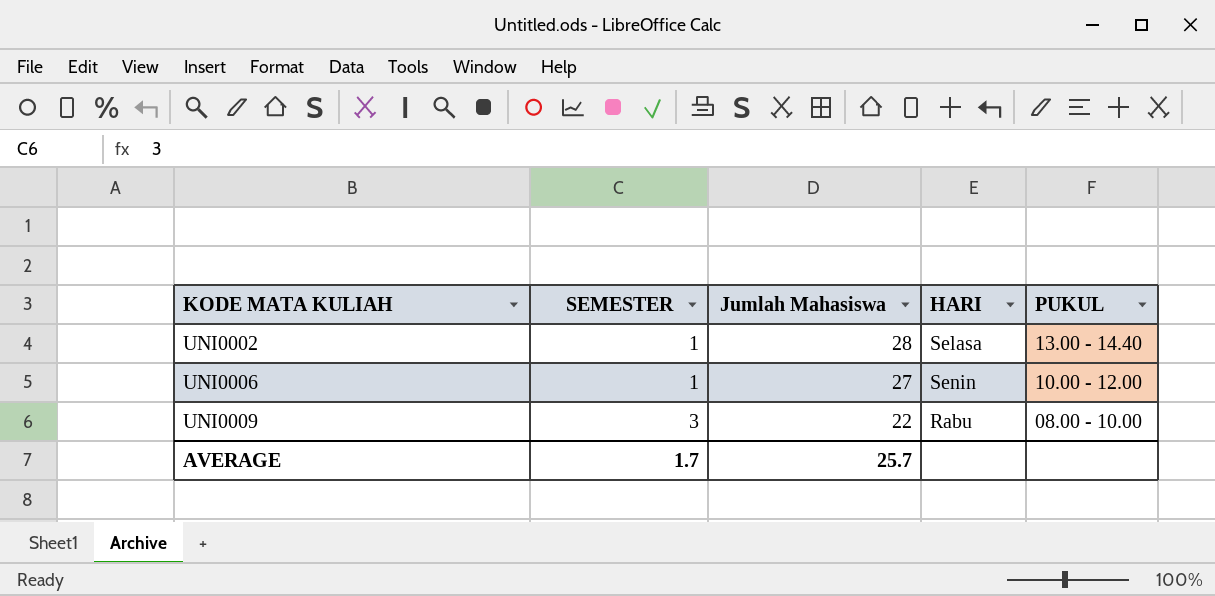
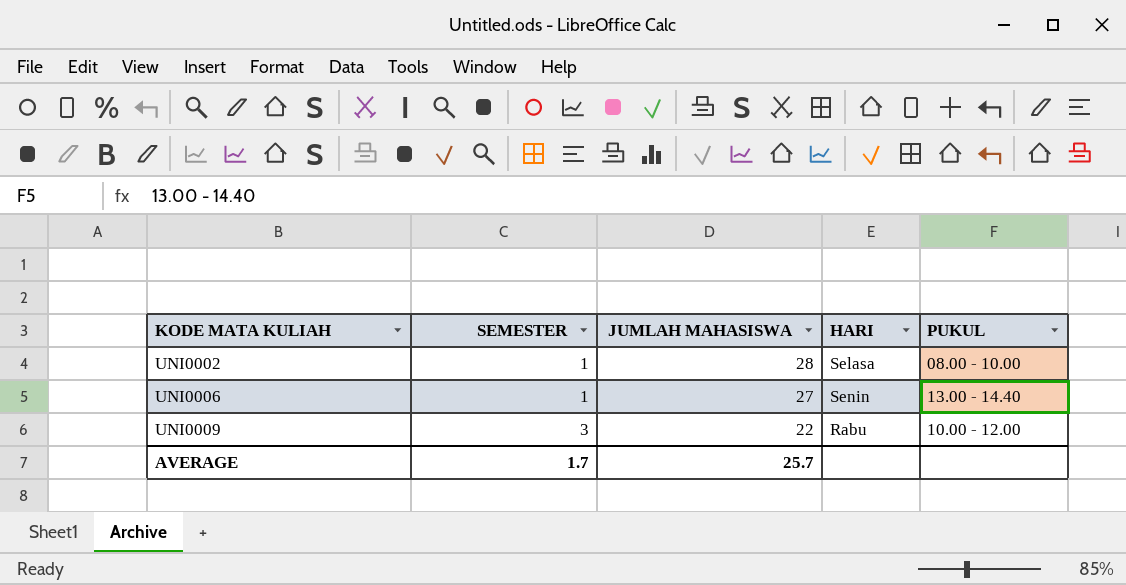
column name: Jumlah Mahasiswa -> JUMLAH MAHASISWA
UNI0002 | PUKUL: 13.00 - 14.40 -> 08.00 - 10.00
UNI0006 | PUKUL: 10.00 - 12.00 -> 13.00 - 14.40
UNI0009 | PUKUL: 08.00 - 10.00 -> 10.00 - 12.00

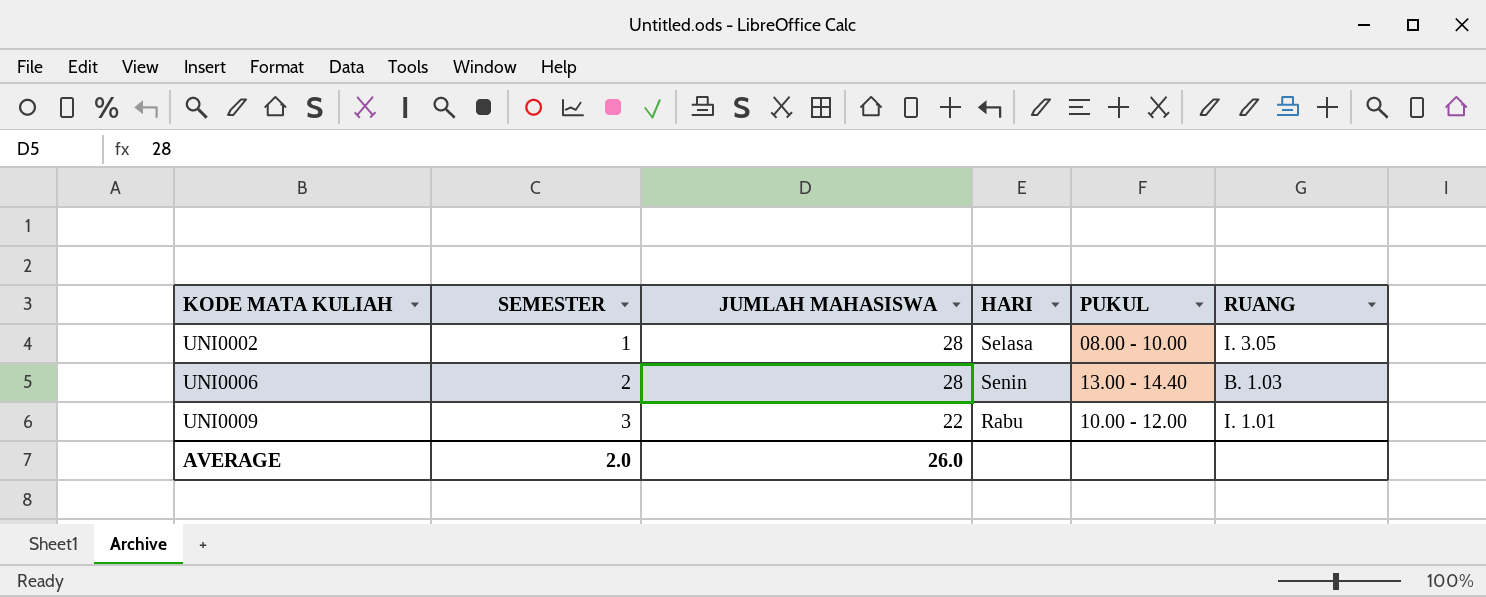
column RUANG | position: none -> 6
UNI0006 | SEMESTER: 1 -> 2
UNI0006 | JUMLAH MAHASISWA: 27 -> 28
AVERAGE | SEMESTER: 1.7 -> 2.0
AVERAGE | JUMLAH MAHASISWA: 25.7 -> 26.0

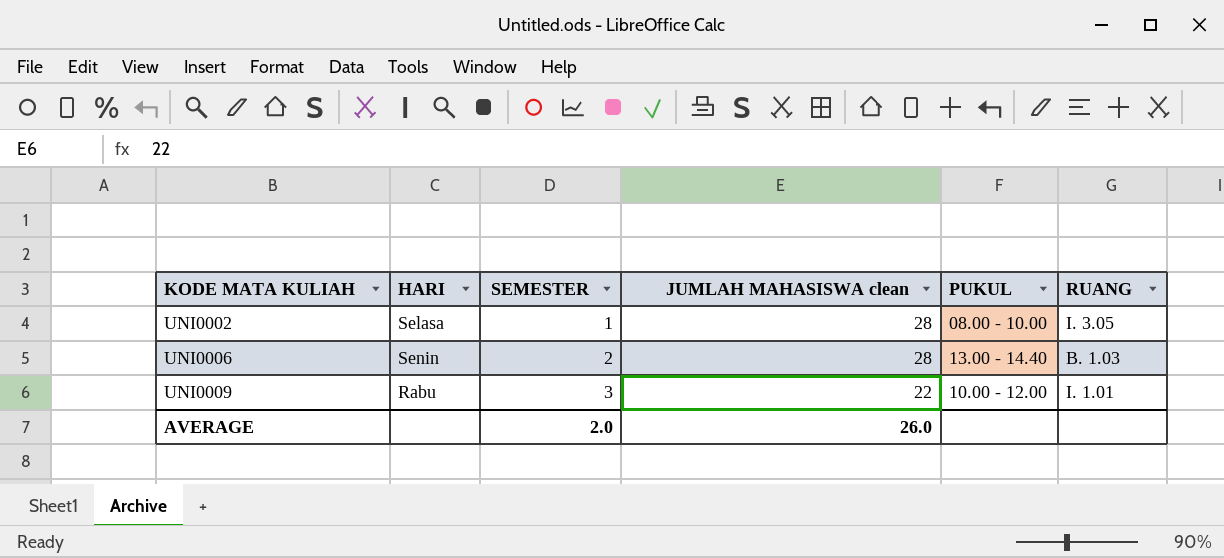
column HARI | position: 4 -> 2
column name: JUMLAH MAHASISWA -> JUMLAH MAHASISWA clean

